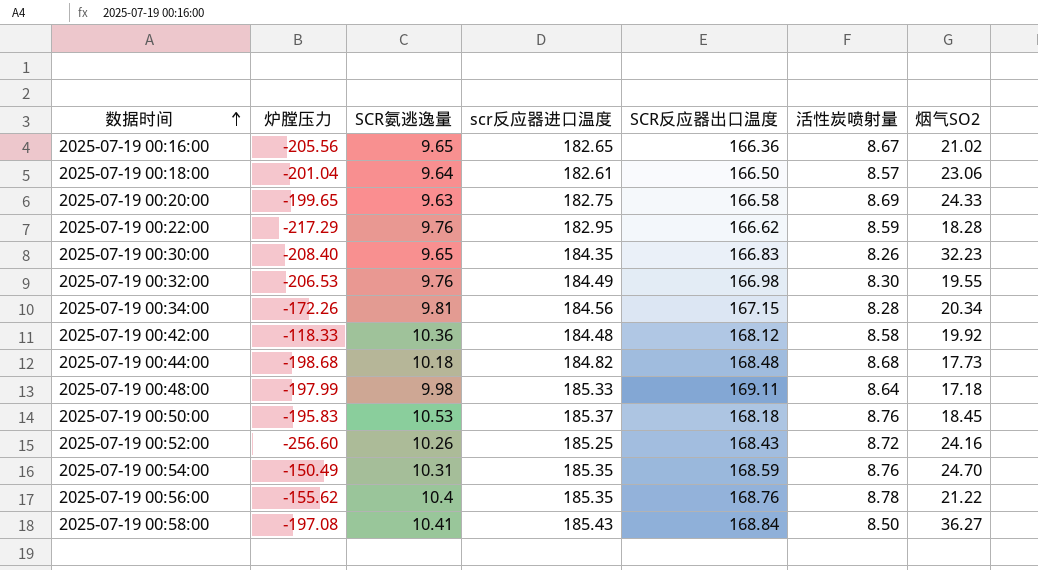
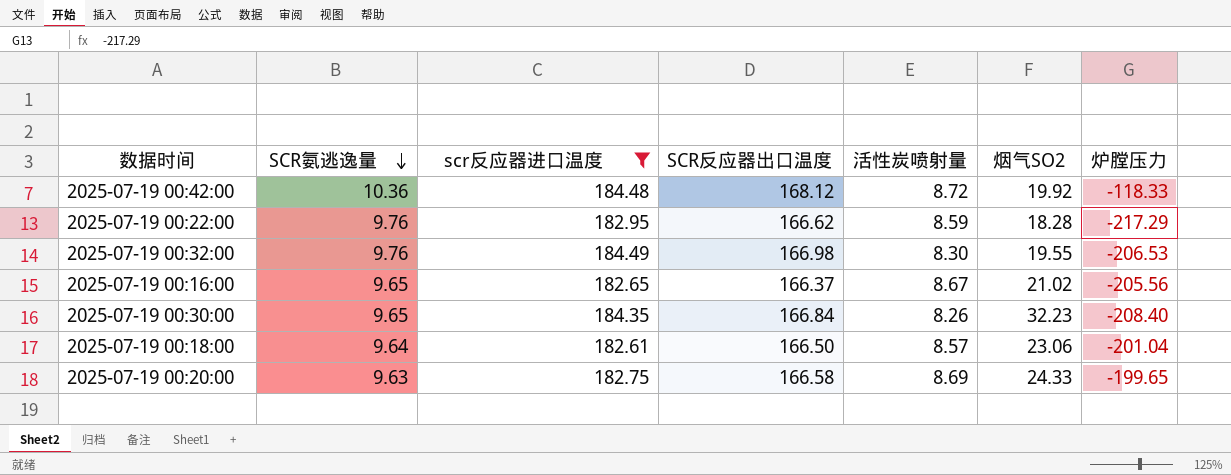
filter: none -> scr反应器进口温度 <= 184.49
row order: 数据时间 ascending -> SCR氨逃逸量 descending
column 炉膛压力 | position: 2 -> 7
2025-07-19 00:42:00 | 活性炭喷射量: 8.58 -> 8.72
2025-07-19 00:16:00 | SCR反应器出口温度: 166.36 -> 166.37
2025-07-19 00:30:00 | SCR反应器出口温度: 166.83 -> 166.84

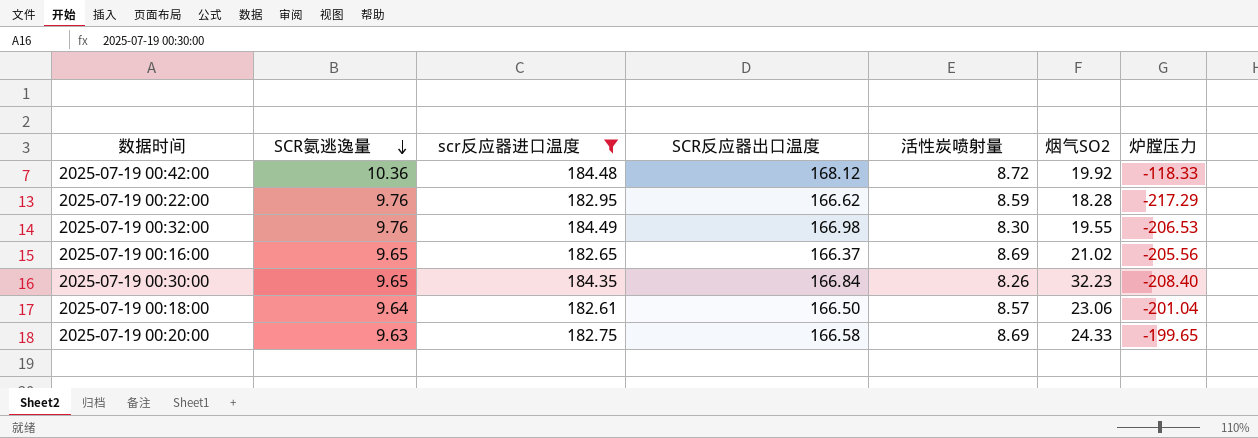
2025-07-19 00:16:00 | 活性炭喷射量: 8.67 -> 8.69

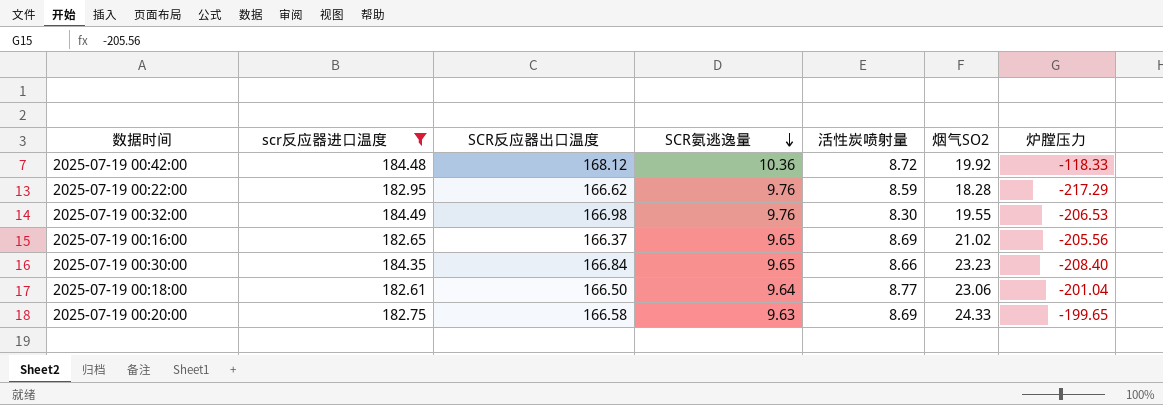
column SCR氨逃逸量 | position: 2 -> 4
2025-07-19 00:30:00 | 活性炭喷射量: 8.26 -> 8.66
2025-07-19 00:30:00 | 烟气SO2: 32.23 -> 23.23
2025-07-19 00:18:00 | 活性炭喷射量: 8.57 -> 8.77

